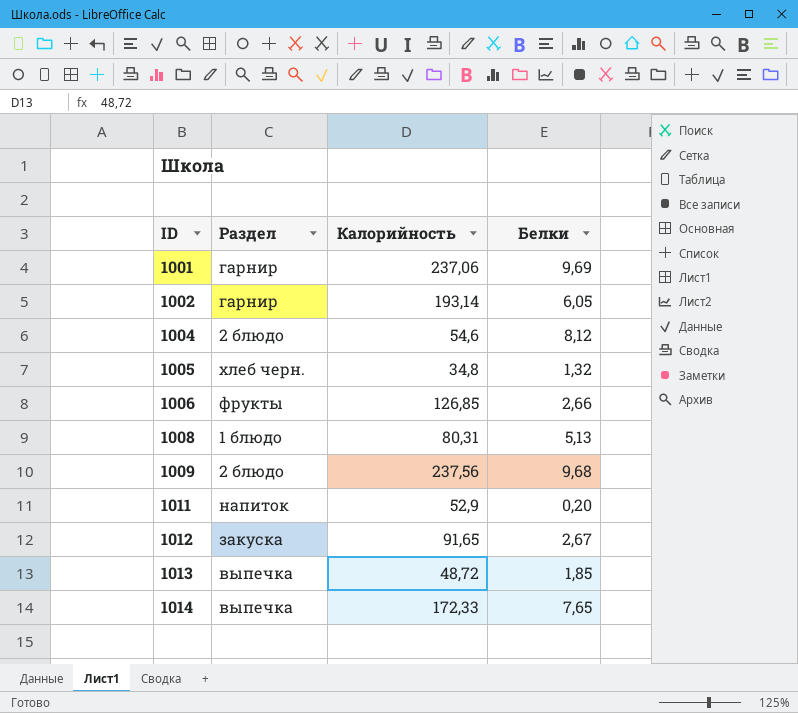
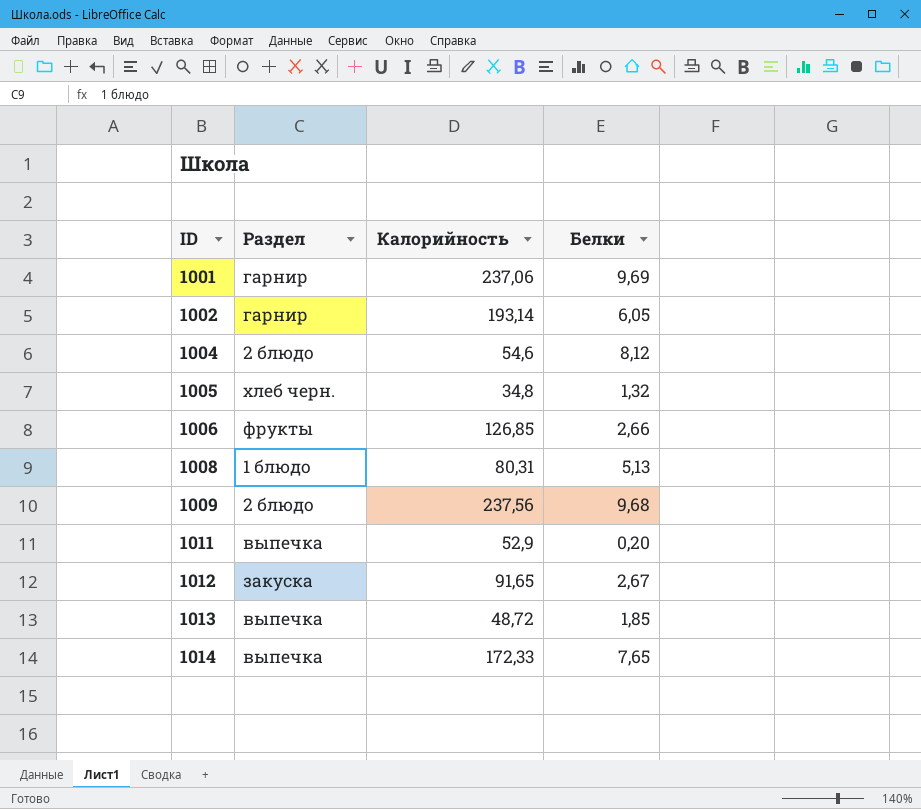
1011 | Раздел: напиток -> выпечка

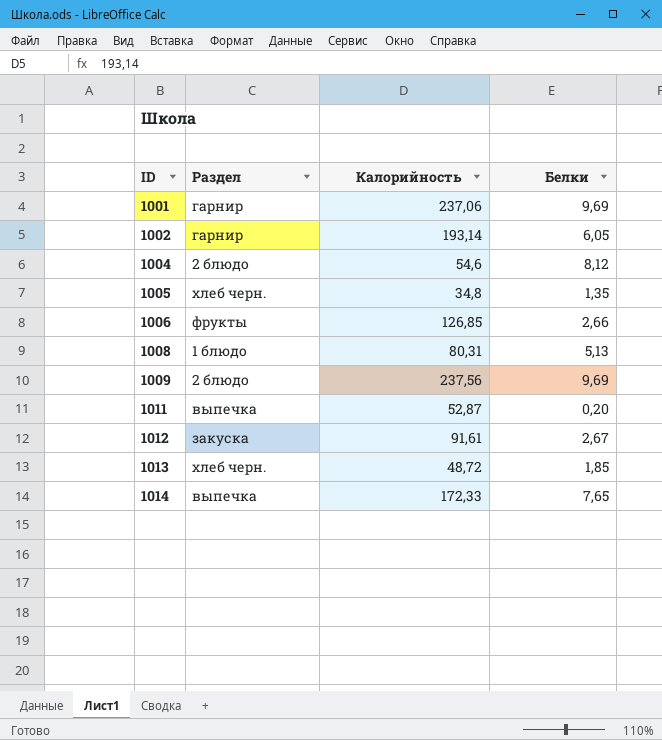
1005 | Белки: 1,32 -> 1,35
1009 | Белки: 9,68 -> 9,69
1011 | Калорийность: 52,9 -> 52,87
1012 | Калорийность: 91,65 -> 91,61
1013 | Раздел: выпечка -> хлеб черн.

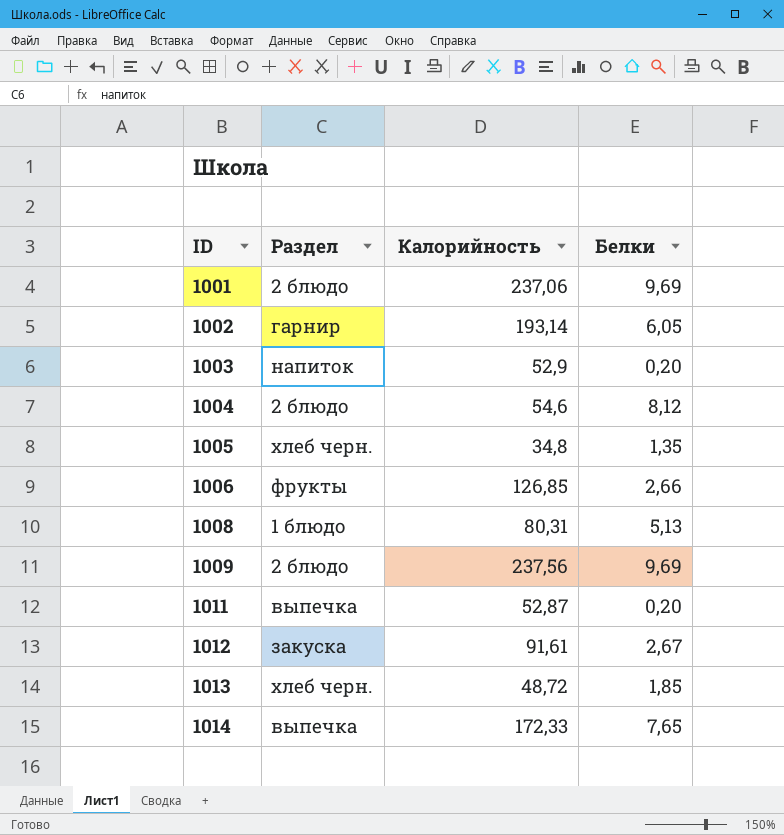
1001 | Раздел: гарнир -> 2 блюдо
row 1003: none -> напиток | 52,9 | 0,20

